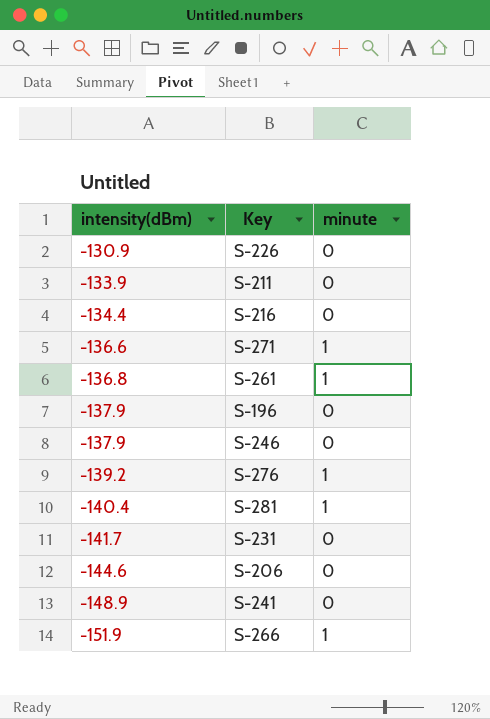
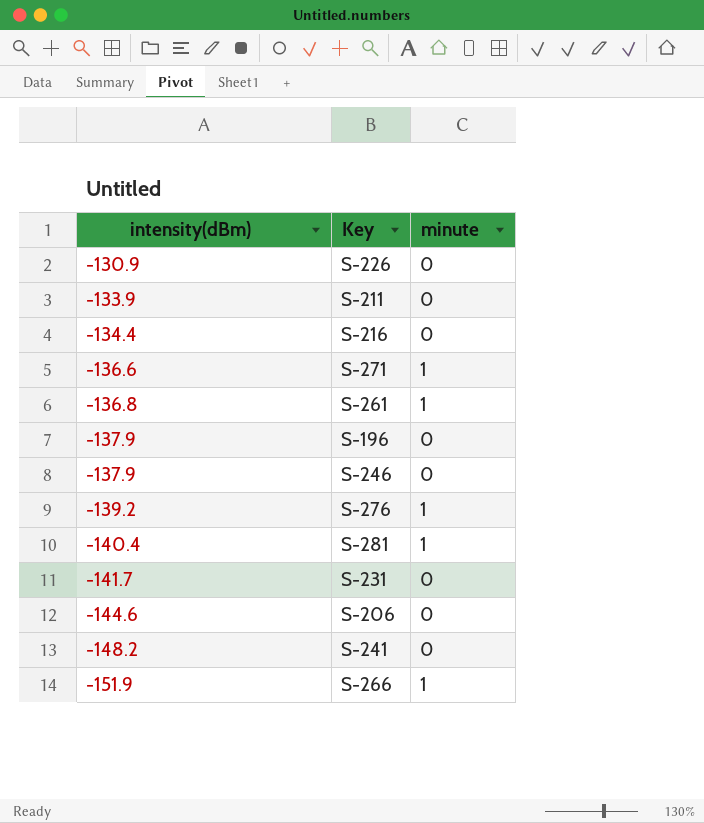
S-241 | intensity(dBm): -148.9 -> -148.2

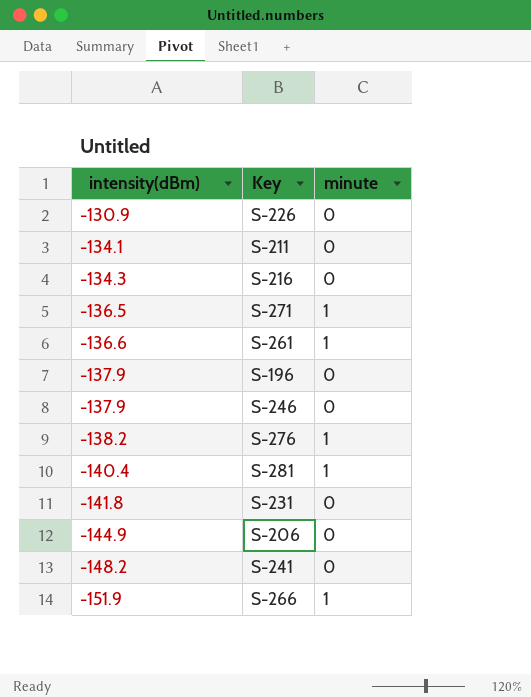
S-211 | intensity(dBm): -133.9 -> -134.1
S-216 | intensity(dBm): -134.4 -> -134.3
S-271 | intensity(dBm): -136.6 -> -136.5
S-261 | intensity(dBm): -136.8 -> -136.6
S-276 | intensity(dBm): -139.2 -> -138.2
S-231 | intensity(dBm): -141.7 -> -141.8
S-206 | intensity(dBm): -144.6 -> -144.9

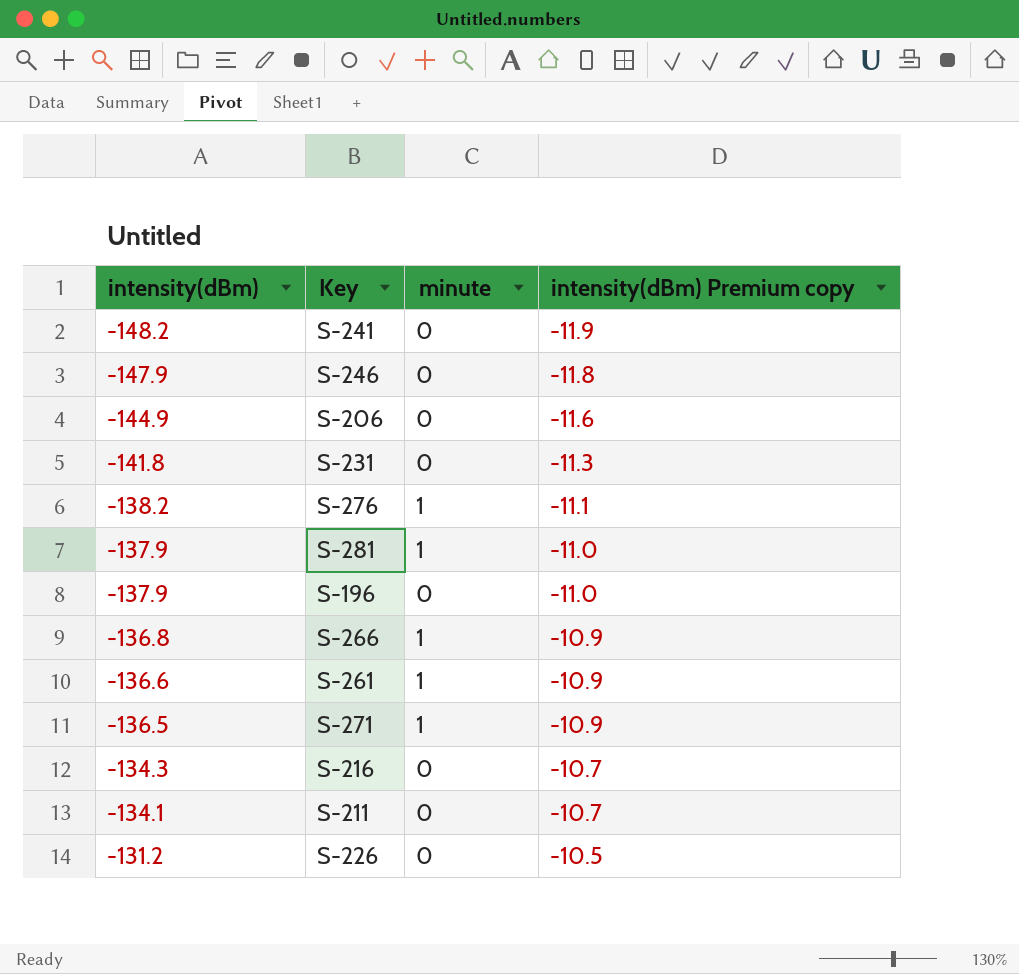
row order: intensity(dBm) descending -> intensity(dBm) ascending
column intensity(dBm) Premium copy | formula: none -> [intensity(dBm)] * 0.08
S-246 | intensity(dBm): -137.9 -> -147.9
S-281 | intensity(dBm): -140.4 -> -137.9
S-266 | intensity(dBm): -151.9 -> -136.8
S-226 | intensity(dBm): -130.9 -> -131.2

